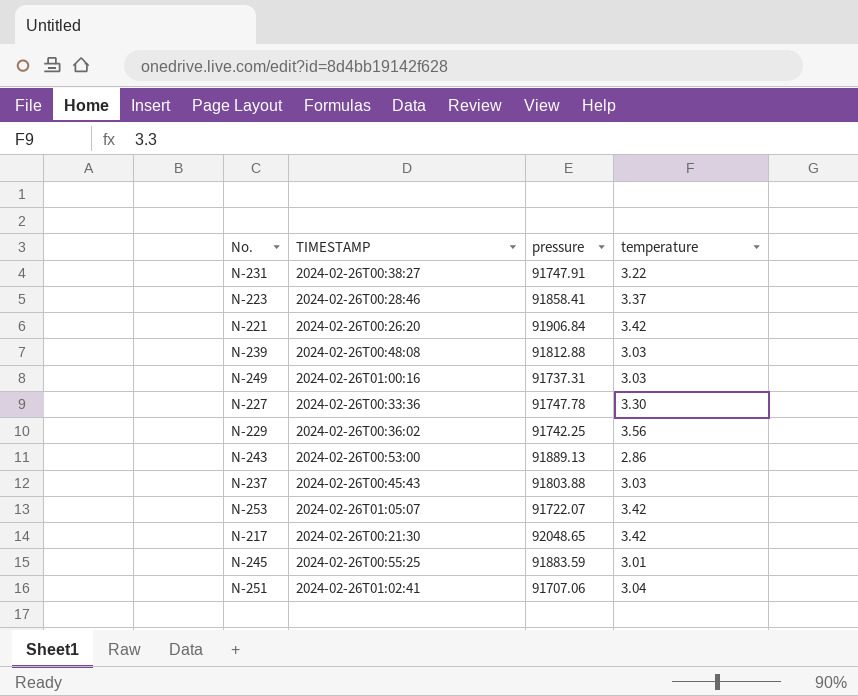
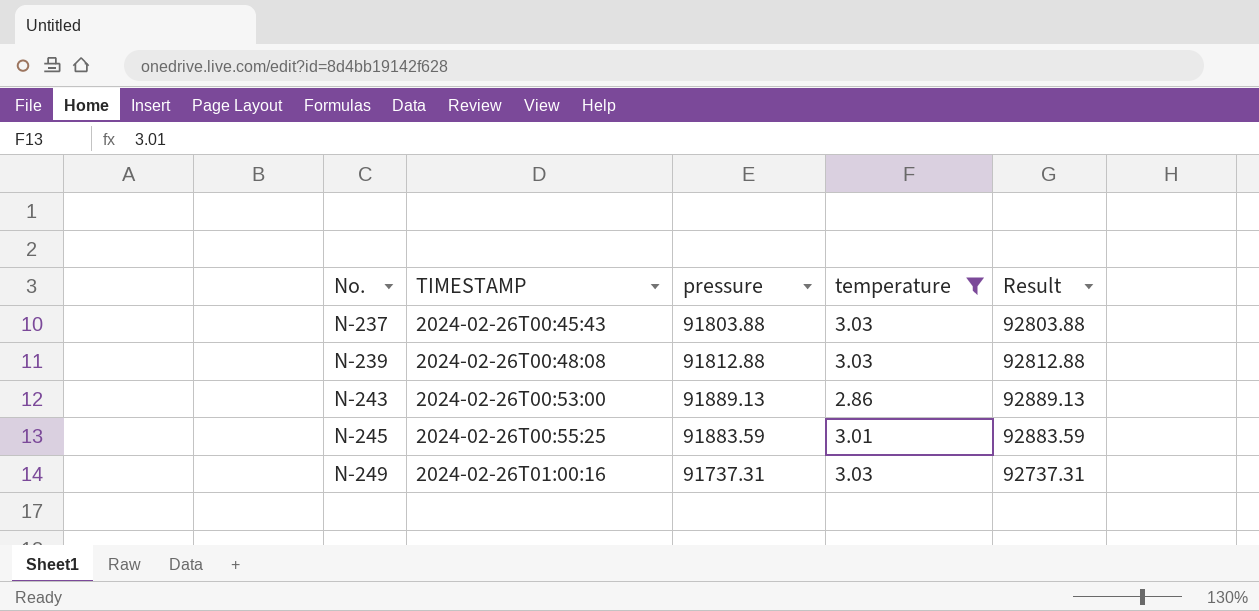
filter: none -> temperature <= 3.03
row order: none -> No. ascending
column Result | formula: none -> [pressure] + 1000

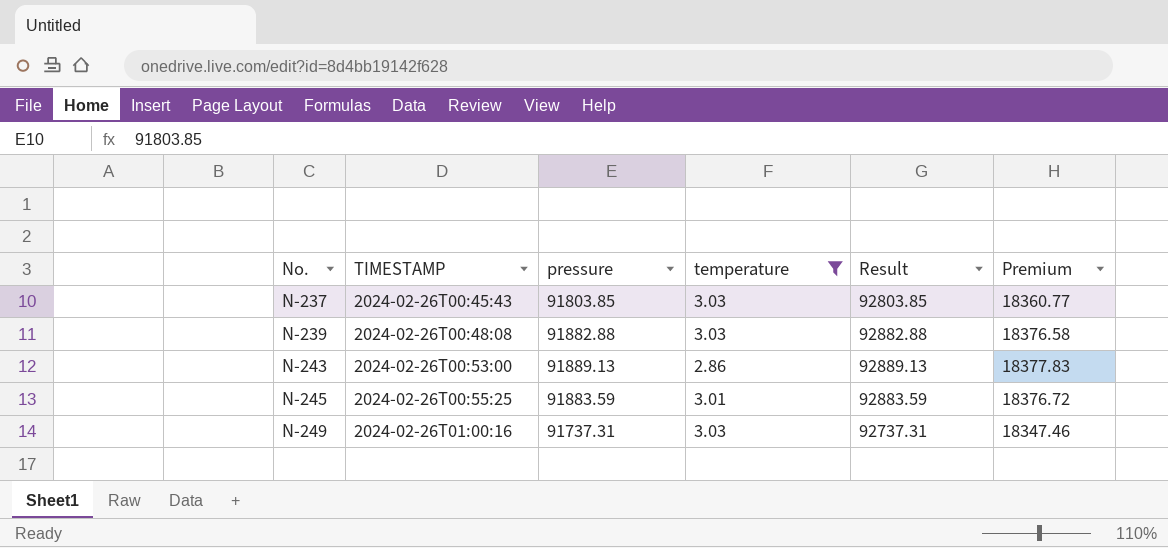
column Premium | formula: none -> [pressure] * 0.2
N-237 | pressure: 91803.88 -> 91803.85
N-237 | Result: 92803.88 -> 92803.85
N-239 | pressure: 91812.88 -> 91882.88
N-239 | Result: 92812.88 -> 92882.88

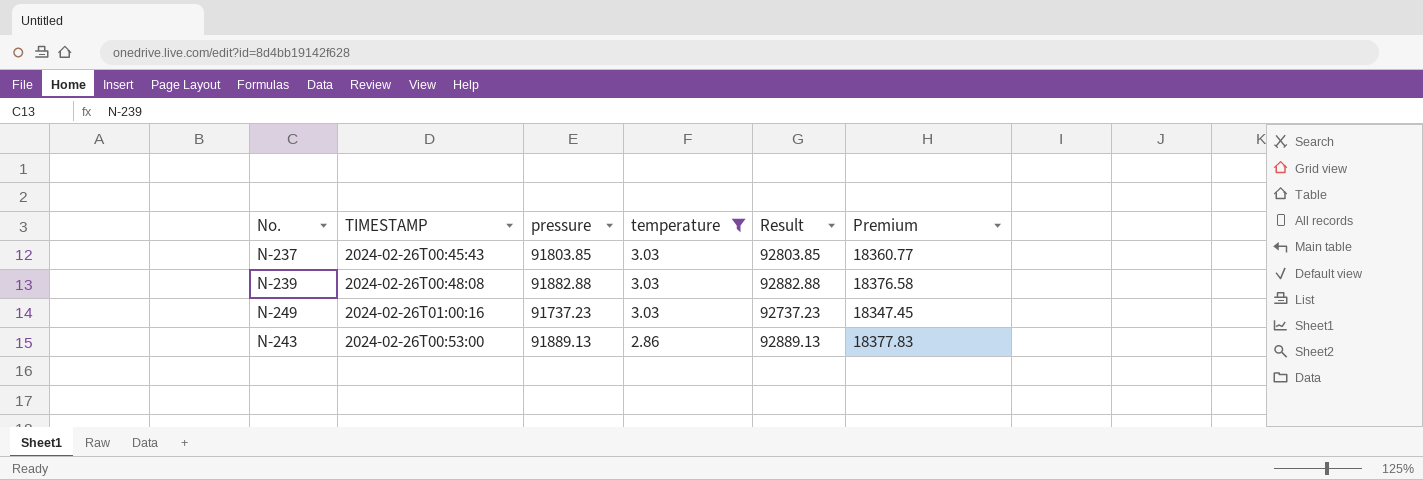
row order: No. ascending -> temperature descending
row N-245: 2024-02-26T00:55:25 | 91883.59 | 3.01 | 92883.59 | 18376.72 -> none
N-249 | pressure: 91737.31 -> 91737.23
N-249 | Result: 92737.31 -> 92737.23
N-249 | Premium: 18347.46 -> 18347.45

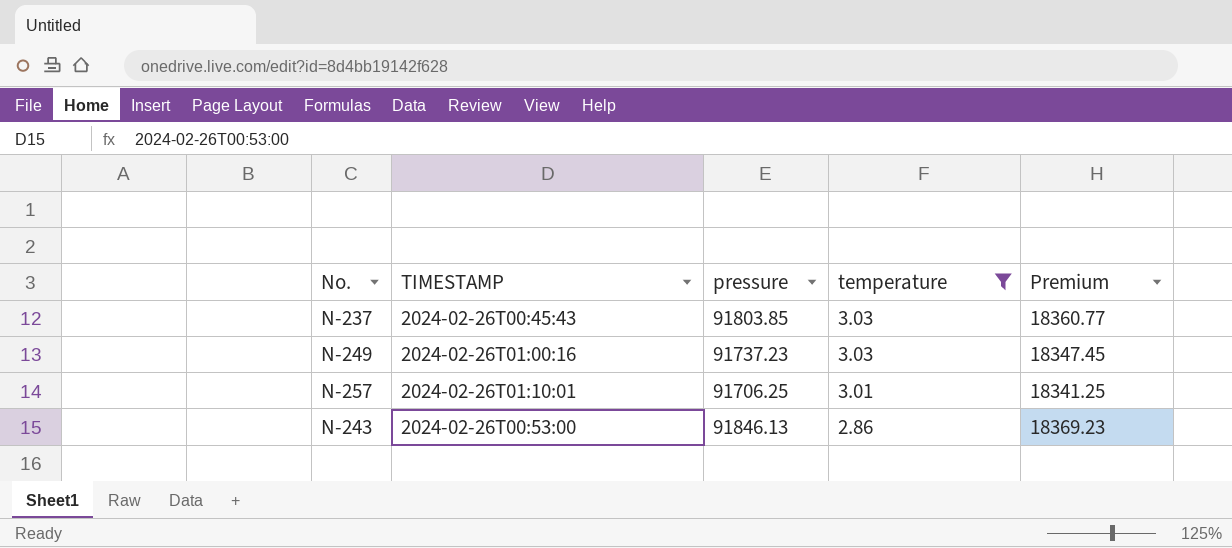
column Result | formula: [pressure] + 1000 -> none
row N-239: 2024-02-26T00:48:08 | 91882.88 | 3.03 | 92882.88 | 18376.58 -> none
row N-257: none -> 2024-02-26T01:10:01 | 91706.25 | 3.01 | 18341.25
N-243 | pressure: 91889.13 -> 91846.13
N-243 | Premium: 18377.83 -> 18369.23

